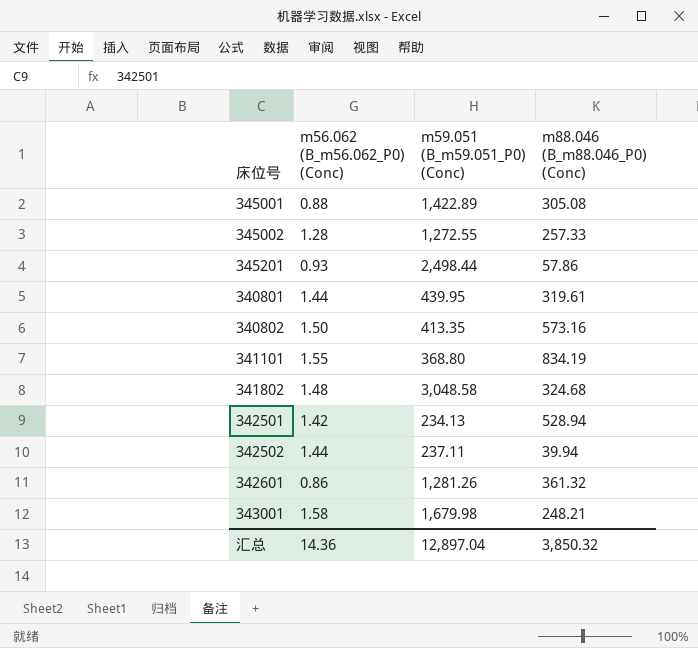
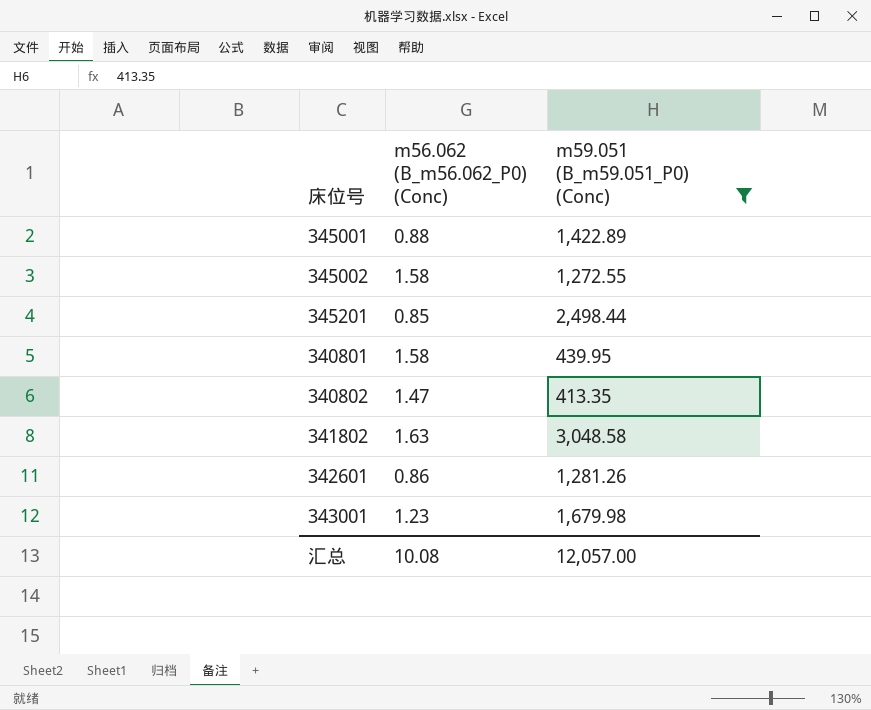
filter: none -> m59.051 (B_m59.051_P0) (Conc) >= 413.35
column m88.046 (B_m88.046_P0) (Conc) | position: 4 -> none
345002 | m56.062 (B_m56.062_P0) (Conc): 1.28 -> 1.58
345201 | m56.062 (B_m56.062_P0) (Conc): 0.93 -> 0.85
340801 | m56.062 (B_m56.062_P0) (Conc): 1.44 -> 1.58
340802 | m56.062 (B_m56.062_P0) (Conc): 1.50 -> 1.47
341802 | m56.062 (B_m56.062_P0) (Conc): 1.48 -> 1.63
343001 | m56.062 (B_m56.062_P0) (Conc): 1.58 -> 1.23
汇总 | m56.062 (B_m56.062_P0) (Conc): 14.36 -> 10.08
汇总 | m59.051 (B_m59.051_P0) (Conc): 12,897.04 -> 12,057.00

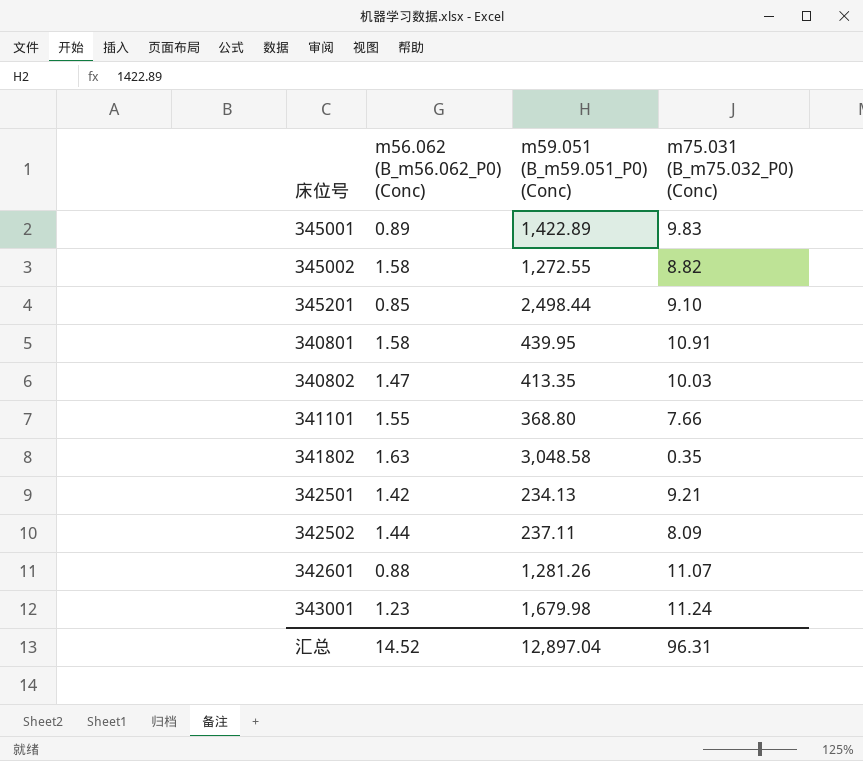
filter: m59.051 (B_m59.051_P0) (Conc) >= 413.35 -> none
column m75.031 (B_m75.032_P0) (Conc) | position: none -> 4
345001 | m56.062 (B_m56.062_P0) (Conc): 0.88 -> 0.89
342601 | m56.062 (B_m56.062_P0) (Conc): 0.86 -> 0.88
汇总 | m56.062 (B_m56.062_P0) (Conc): 10.08 -> 14.52
汇总 | m59.051 (B_m59.051_P0) (Conc): 12,057.00 -> 12,897.04

